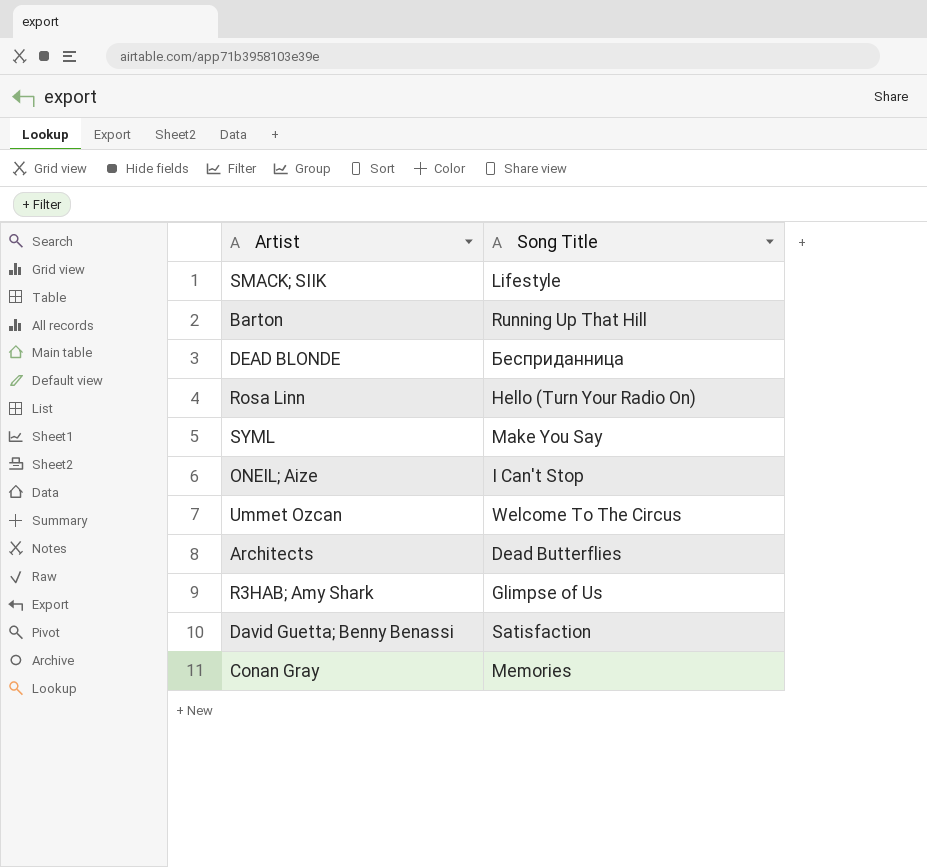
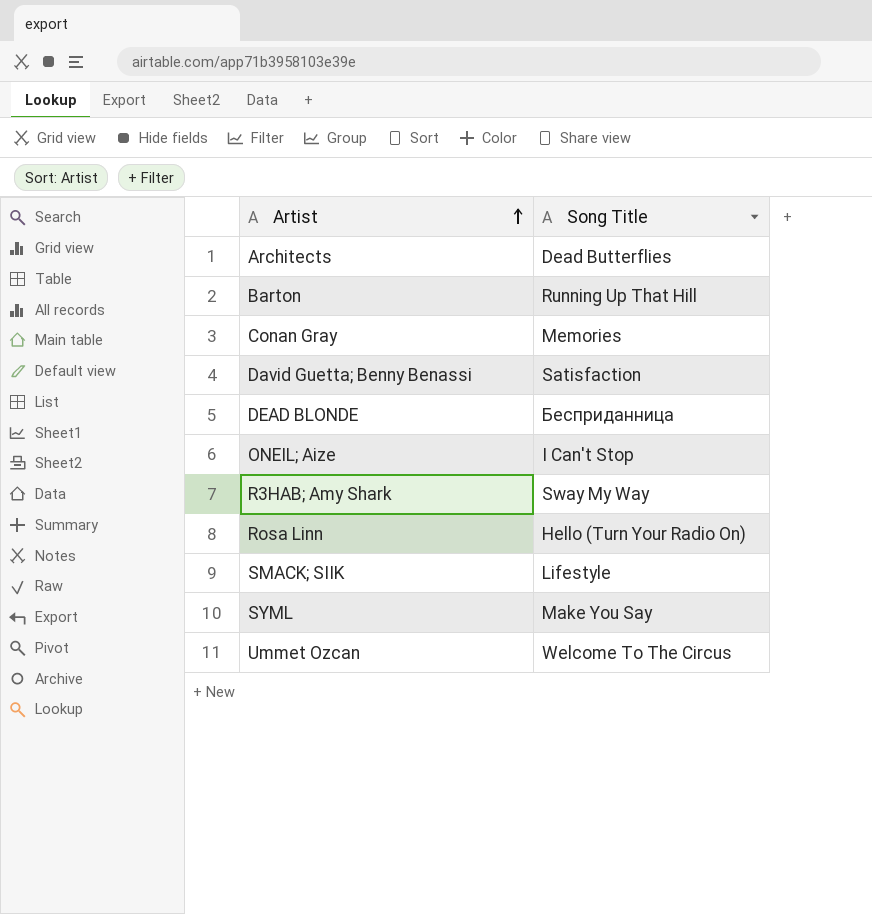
row order: none -> Artist ascending
R3HAB; Amy Shark | Song Title: Glimpse of Us -> Sway My Way

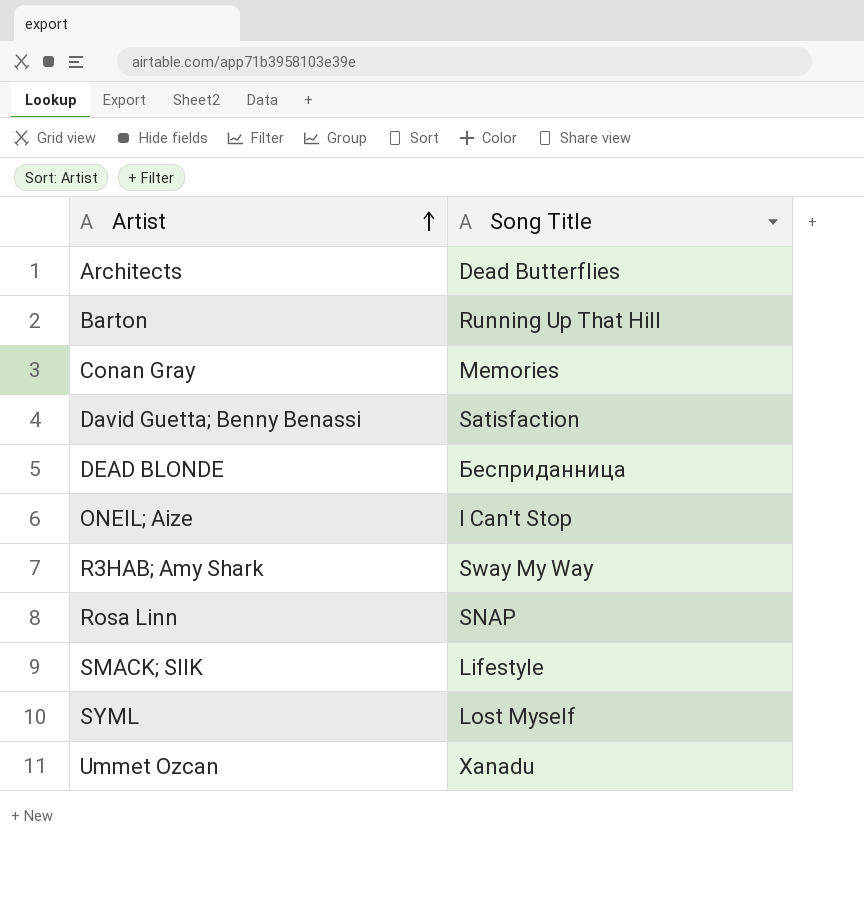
Rosa Linn | Song Title: Hello (Turn Your Radio On) -> SNAP
SYML | Song Title: Make You Say -> Lost Myself
Ummet Ozcan | Song Title: Welcome To The Circus -> Xanadu

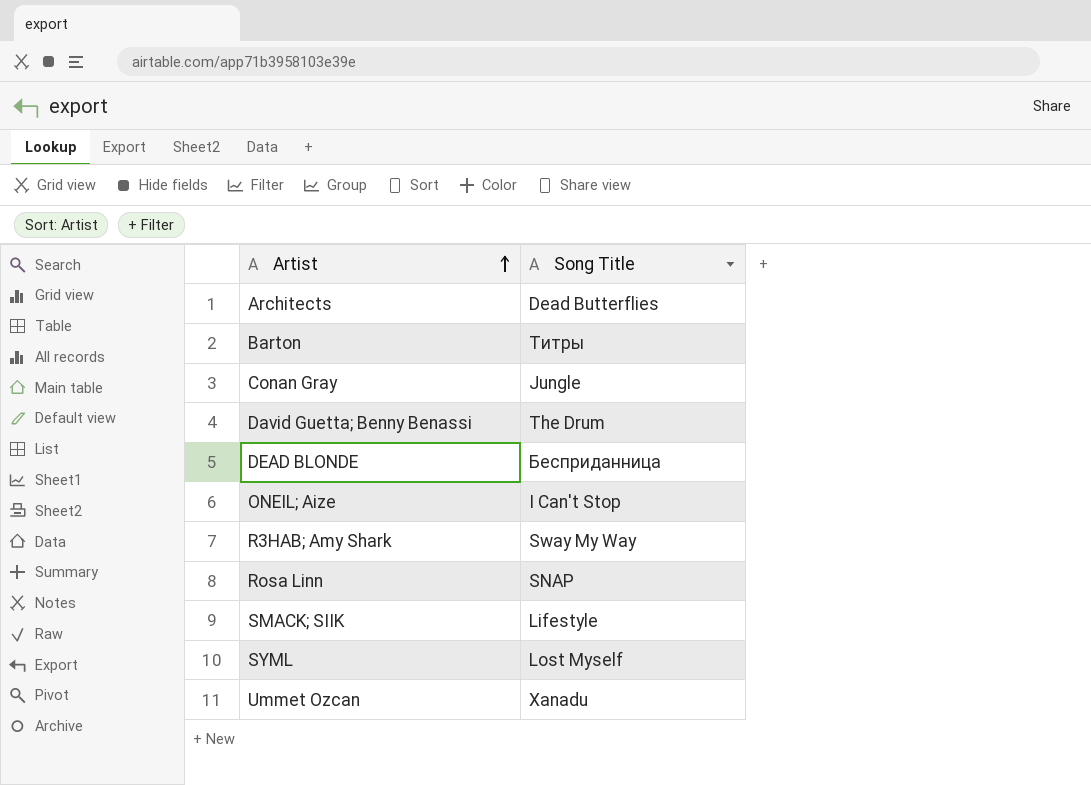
Barton | Song Title: Running Up That Hill -> Титры
Conan Gray | Song Title: Memories -> Jungle
David Guetta; Benny Benassi | Song Title: Satisfaction -> The Drum

